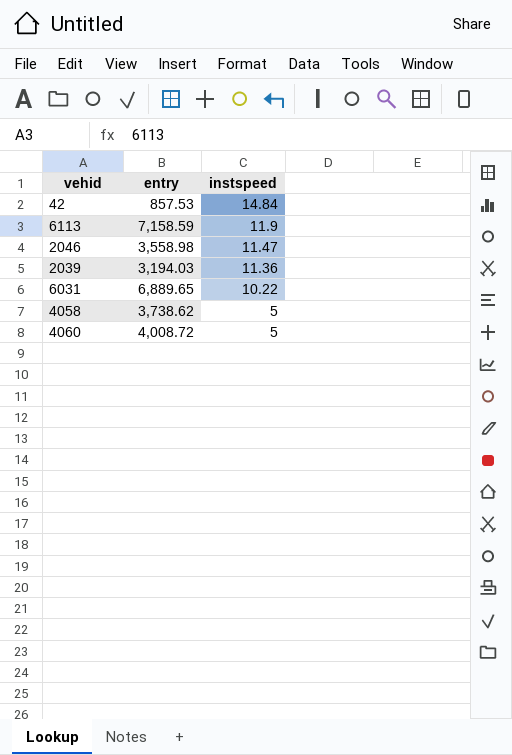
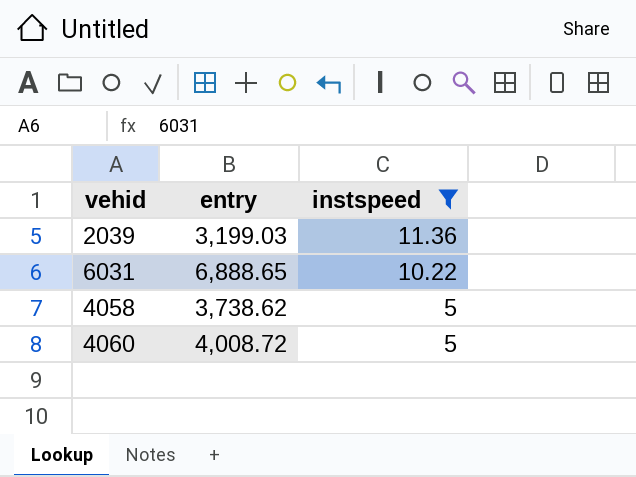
filter: none -> instspeed <= 11.36
2039 | entry: 3,194.03 -> 3,199.03
6031 | entry: 6,889.65 -> 6,888.65

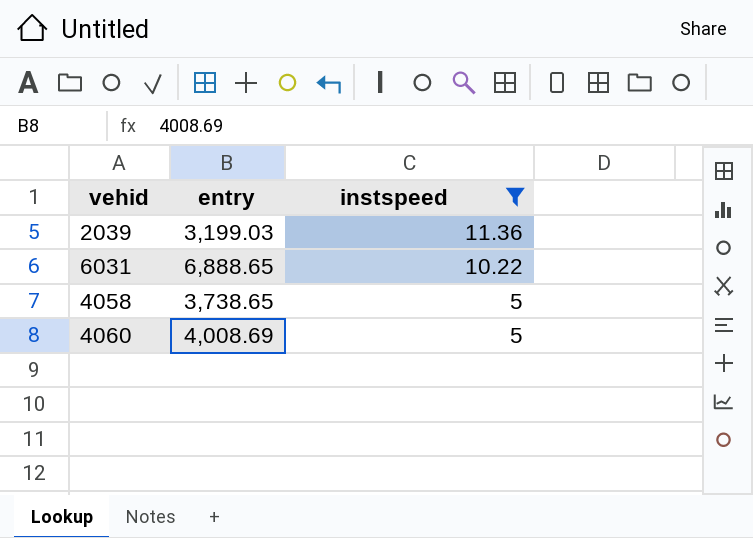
4058 | entry: 3,738.62 -> 3,738.65
4060 | entry: 4,008.72 -> 4,008.69

